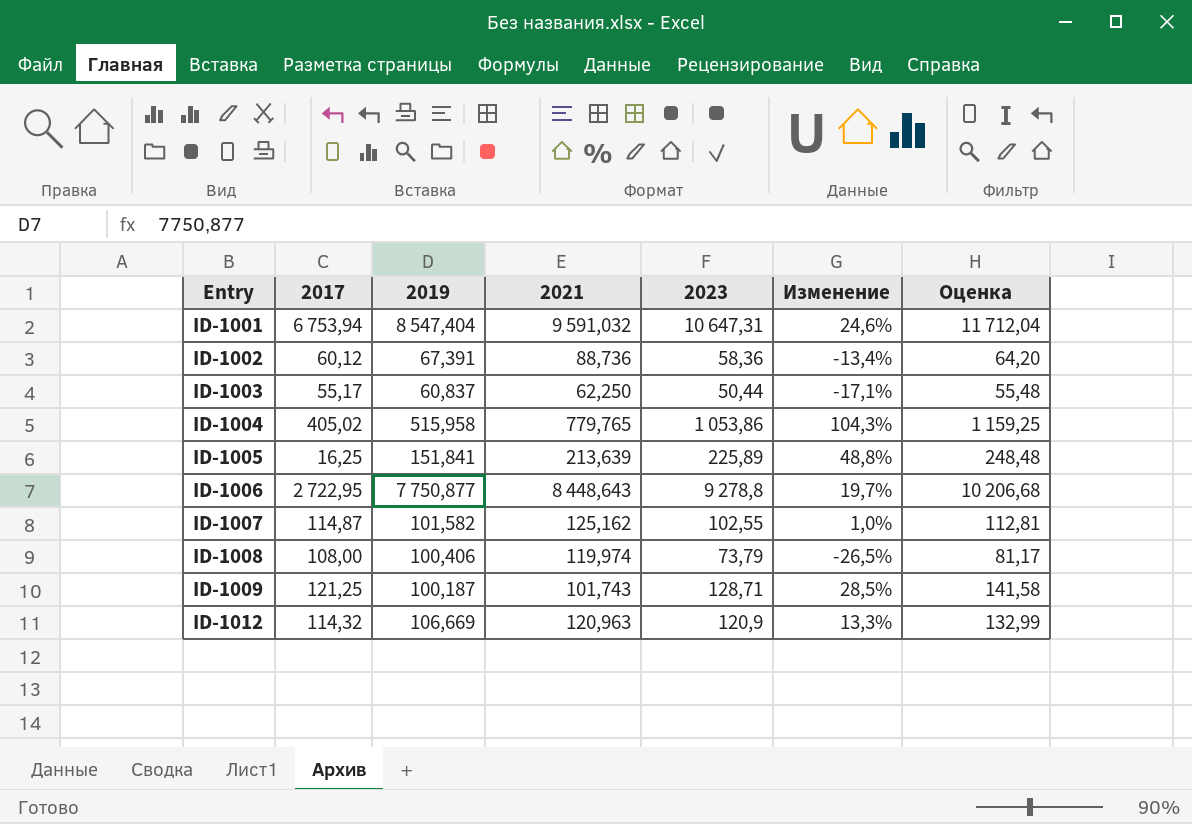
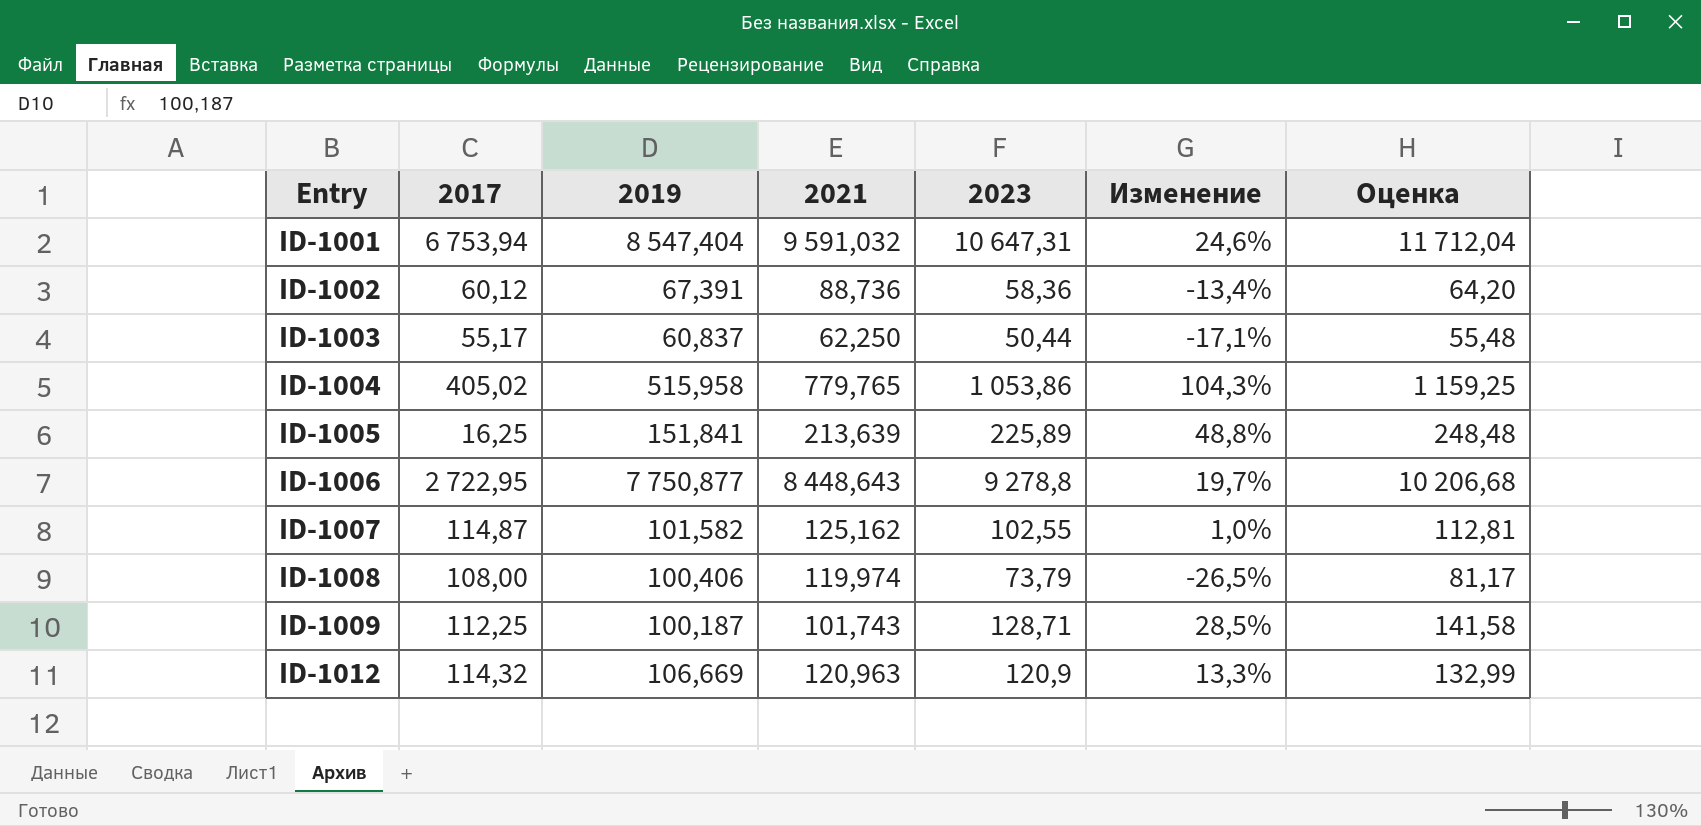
ID-1009 | 2017: 121,25 -> 112,25

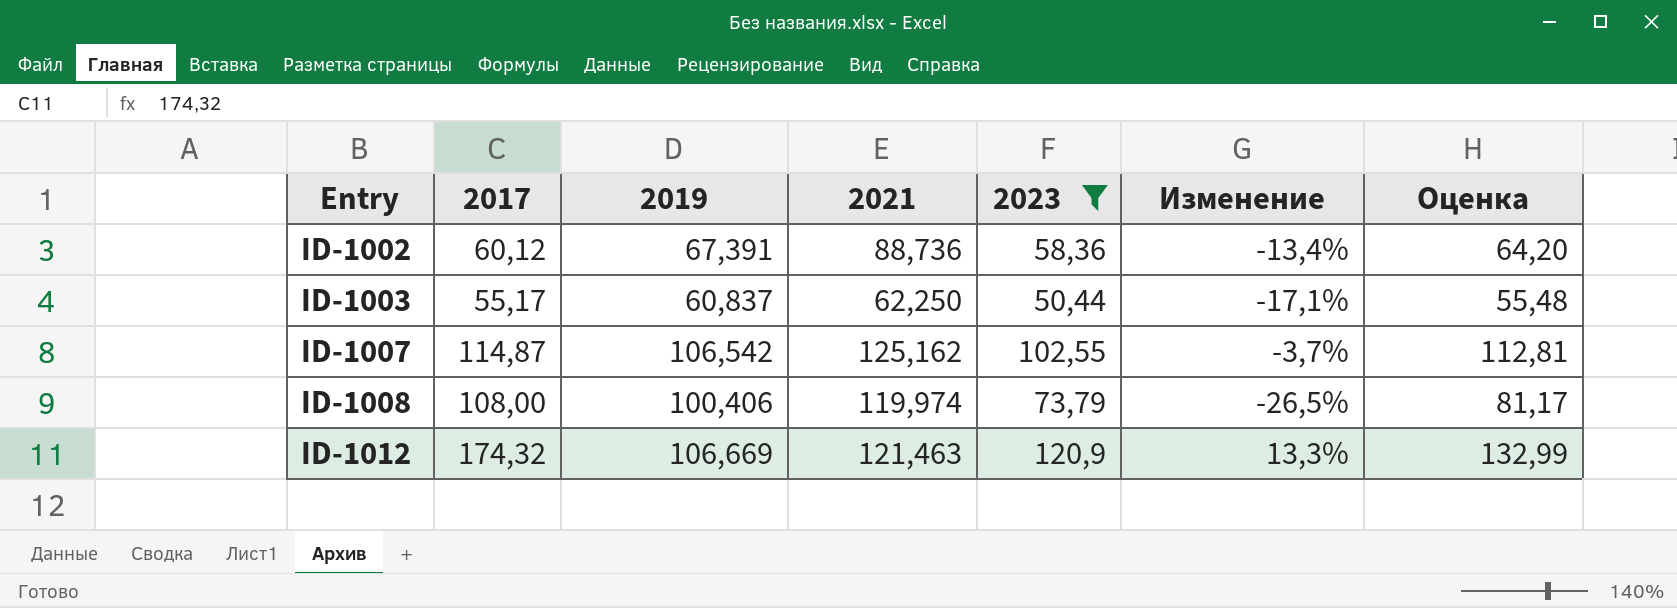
filter: none -> 2023 <= 120,9
ID-1007 | 2019: 101,582 -> 106,542
ID-1007 | Изменение: 1,0% -> -3,7%
ID-1012 | 2017: 114,32 -> 174,32
ID-1012 | 2021: 120,963 -> 121,463

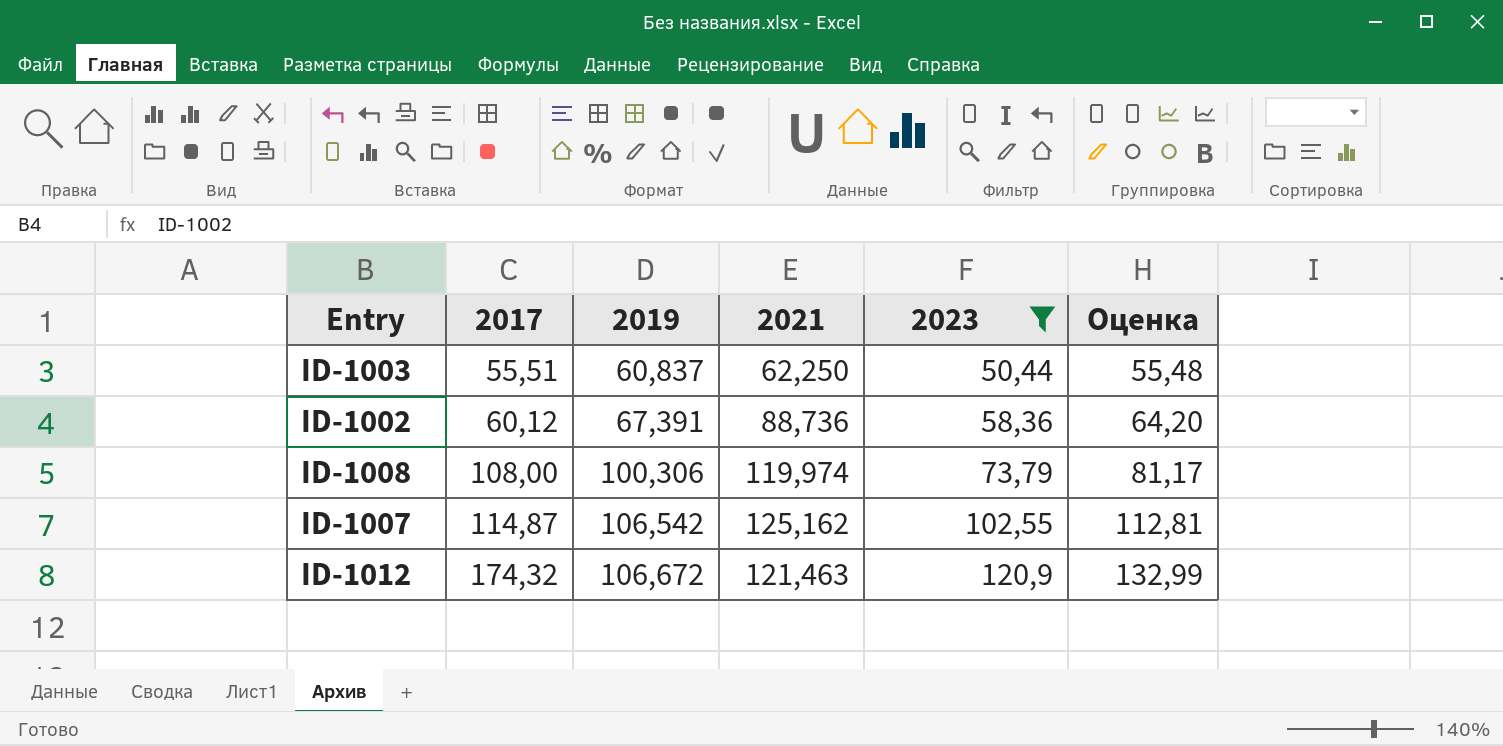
row order: Entry ascending -> 2017 ascending
column Изменение | formula: ([2023] - [2019]) / [2019] -> none
ID-1003 | 2017: 55,17 -> 55,51
ID-1008 | 2019: 100,406 -> 100,306
ID-1012 | 2019: 106,669 -> 106,672

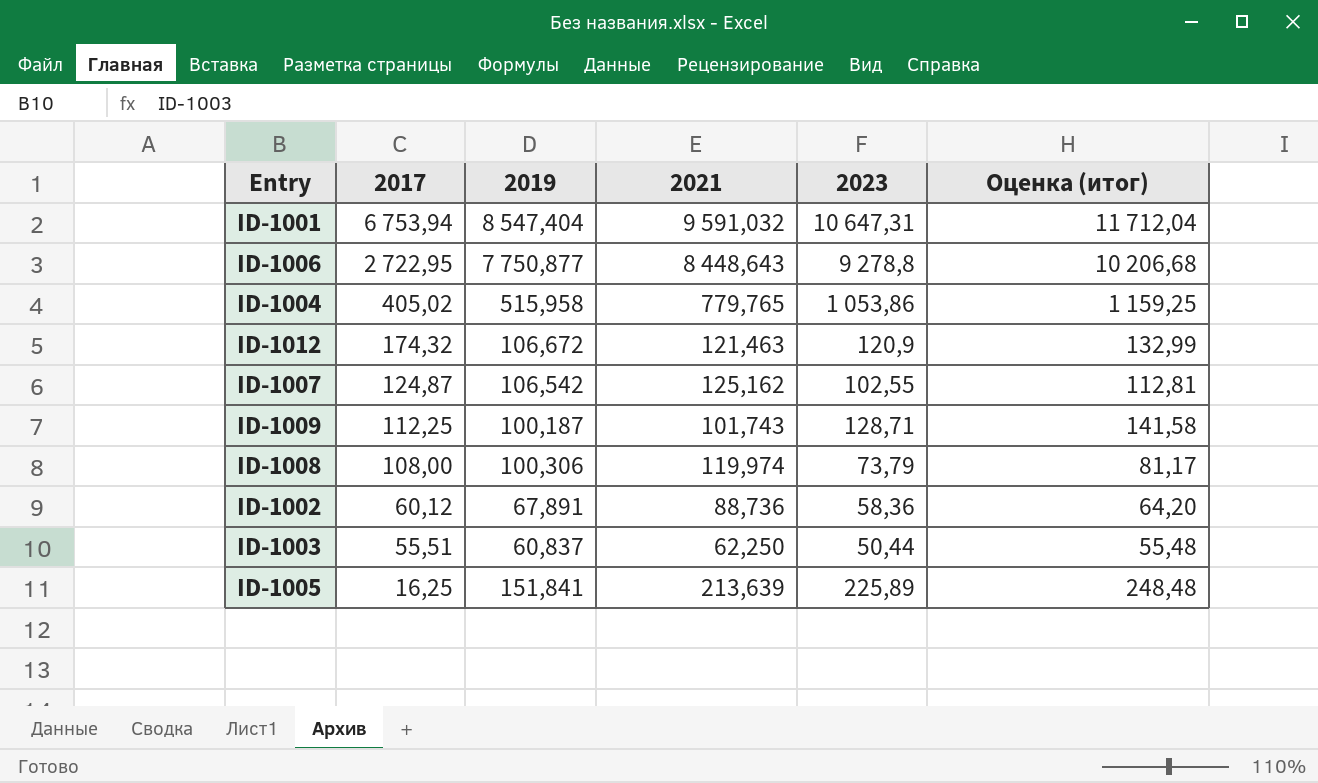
filter: 2023 <= 120,9 -> none
row order: 2017 ascending -> 2017 descending
column name: Оценка -> Оценка (итог)
ID-1007 | 2017: 114,87 -> 124,87
ID-1002 | 2019: 67,391 -> 67,891

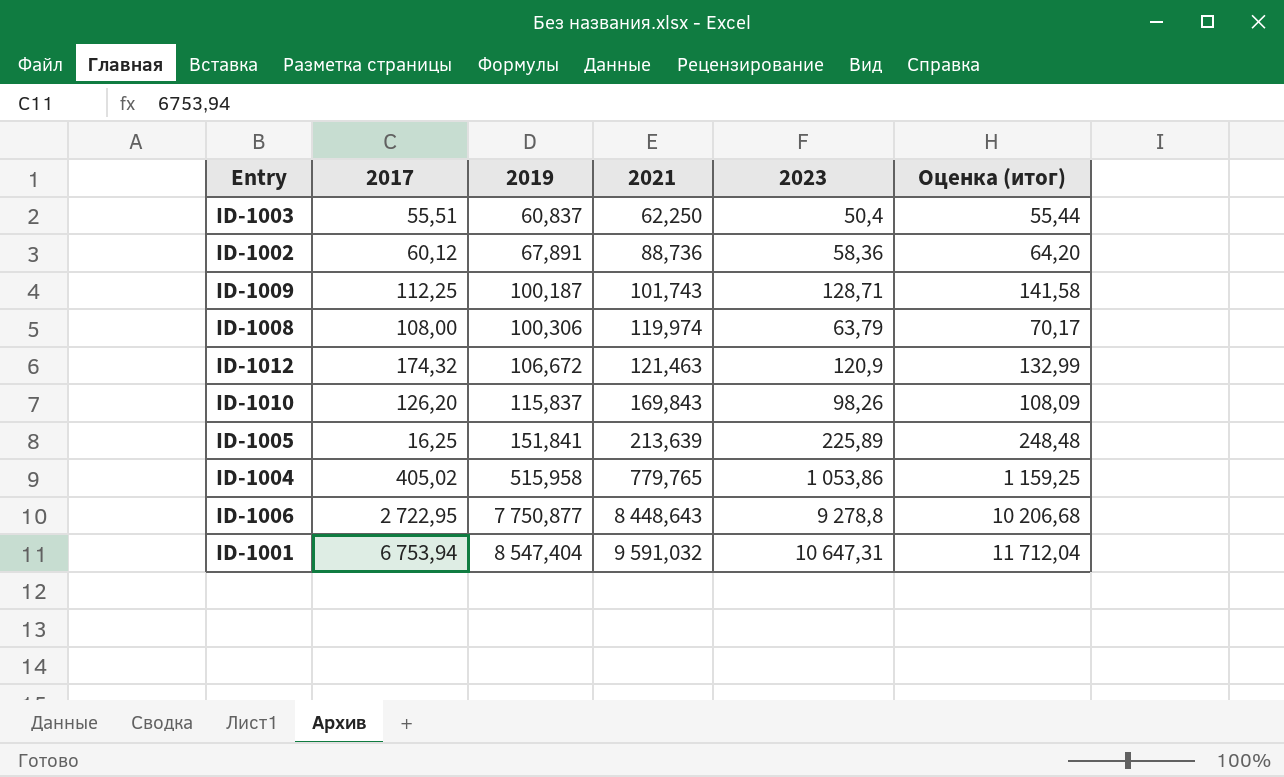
row order: 2017 descending -> 2019 ascending
row ID-1007: 124,87 | 106,542 | 125,162 | 102,55 | 112,81 -> none
ID-1003 | 2023: 50,44 -> 50,4
ID-1003 | Оценка (итог): 55,48 -> 55,44
ID-1008 | 2023: 73,79 -> 63,79
ID-1008 | Оценка (итог): 81,17 -> 70,17
row ID-1010: none -> 126,20 | 115,837 | 169,843 | 98,26 | 108,09

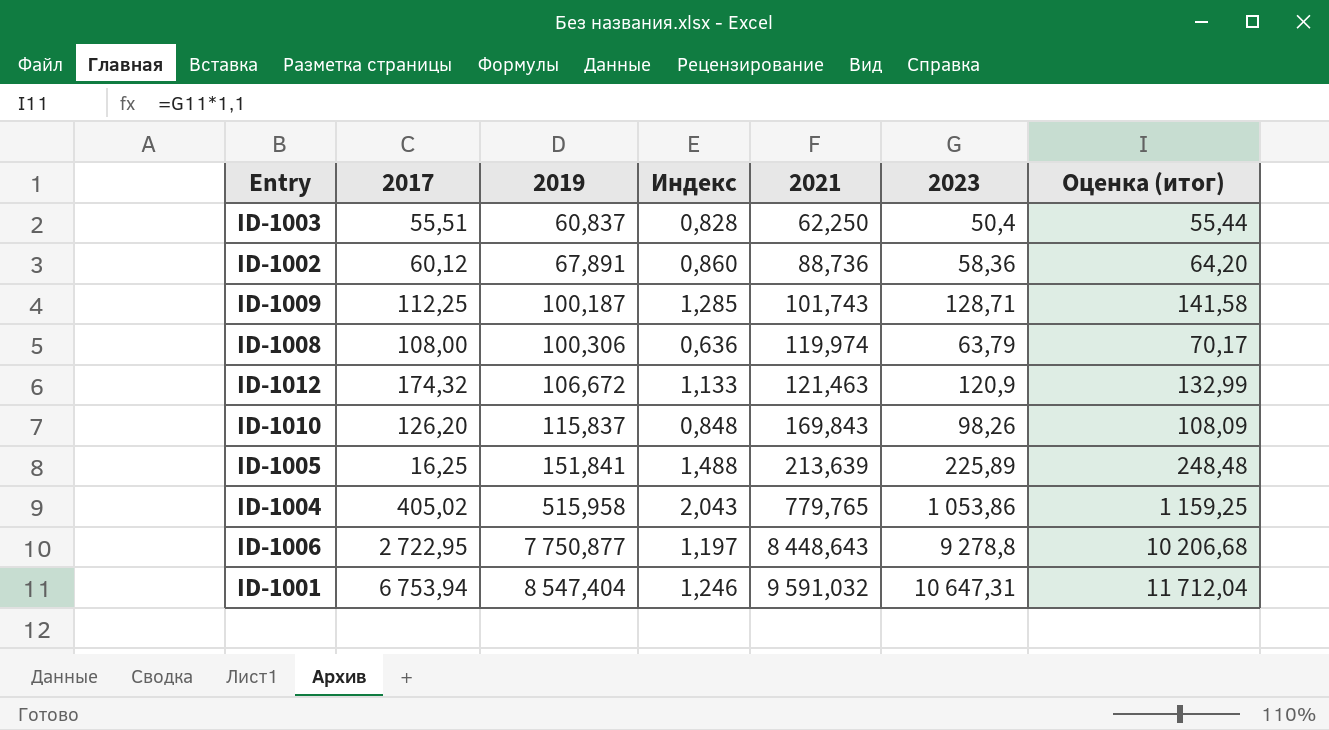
column Индекс | formula: none -> [2023] / [2019]

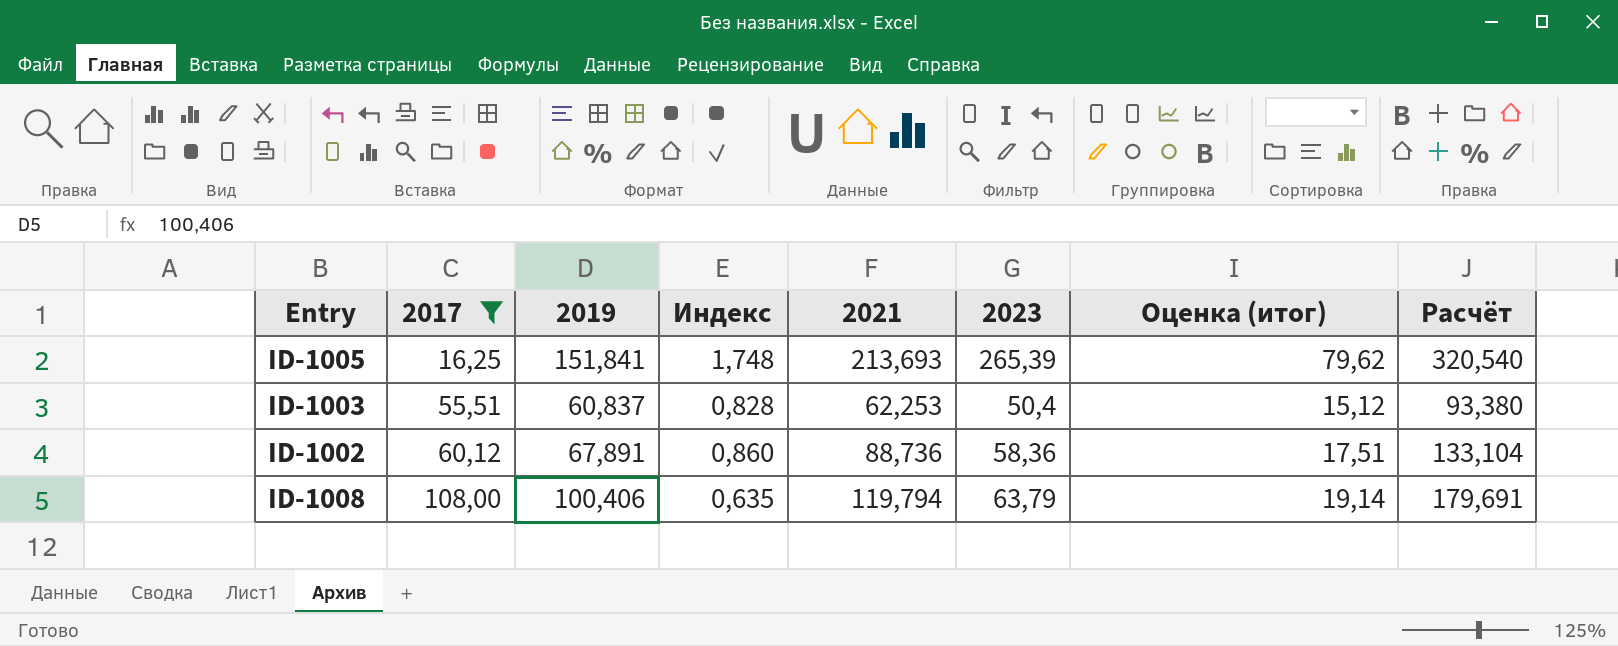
filter: none -> 2017 <= 108,00
row order: 2019 ascending -> 2017 ascending
column Оценка (итог) | formula: [2023] * 1,1 -> [2023] * 0,3
column Расчёт | formula: none -> [2021] * 1,5
ID-1005 | Индекс: 1,488 -> 1,748
ID-1005 | 2021: 213,639 -> 213,693
ID-1005 | 2023: 225,89 -> 265,39
ID-1003 | 2021: 62,250 -> 62,253
ID-1008 | 2019: 100,306 -> 100,406
ID-1008 | Индекс: 0,636 -> 0,635
ID-1008 | 2021: 119,974 -> 119,794

